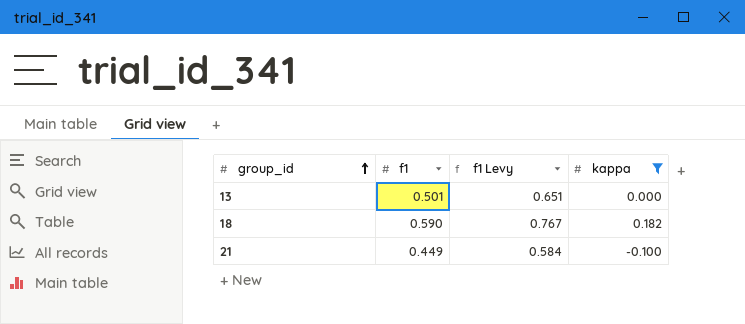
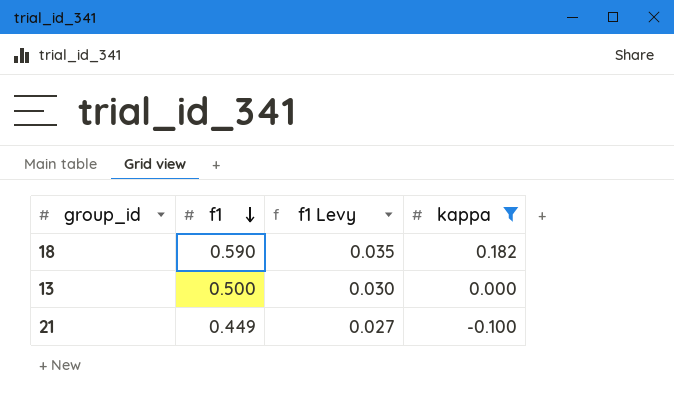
row order: group_id ascending -> f1 descending
column f1 Levy | formula: [f1] * 1.3 -> [f1] * 0.06
13 | f1: 0.501 -> 0.500

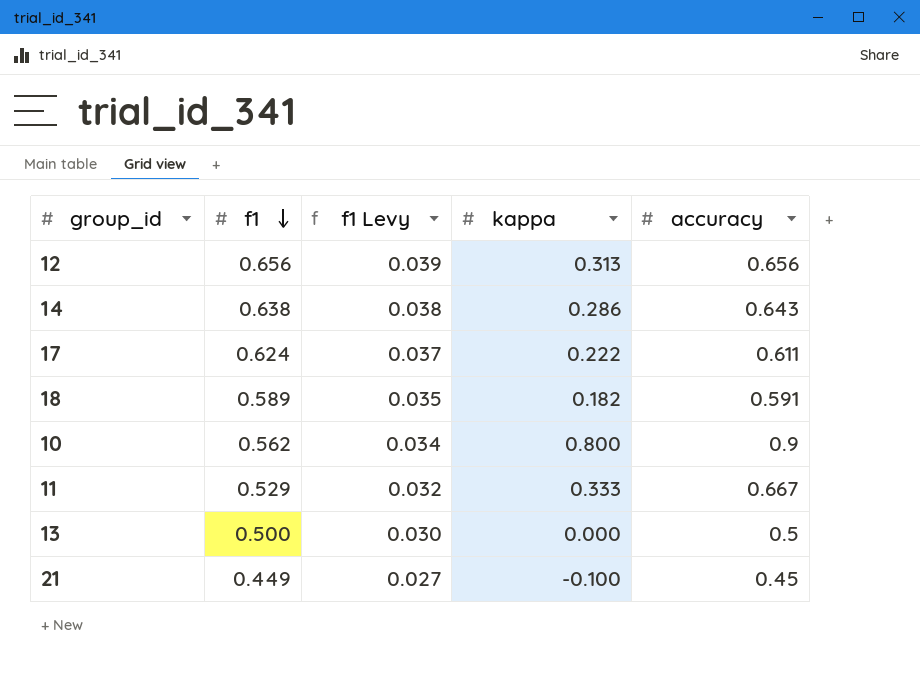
filter: kappa <= 0.182 -> none
column accuracy | position: none -> 5
18 | f1: 0.590 -> 0.589

